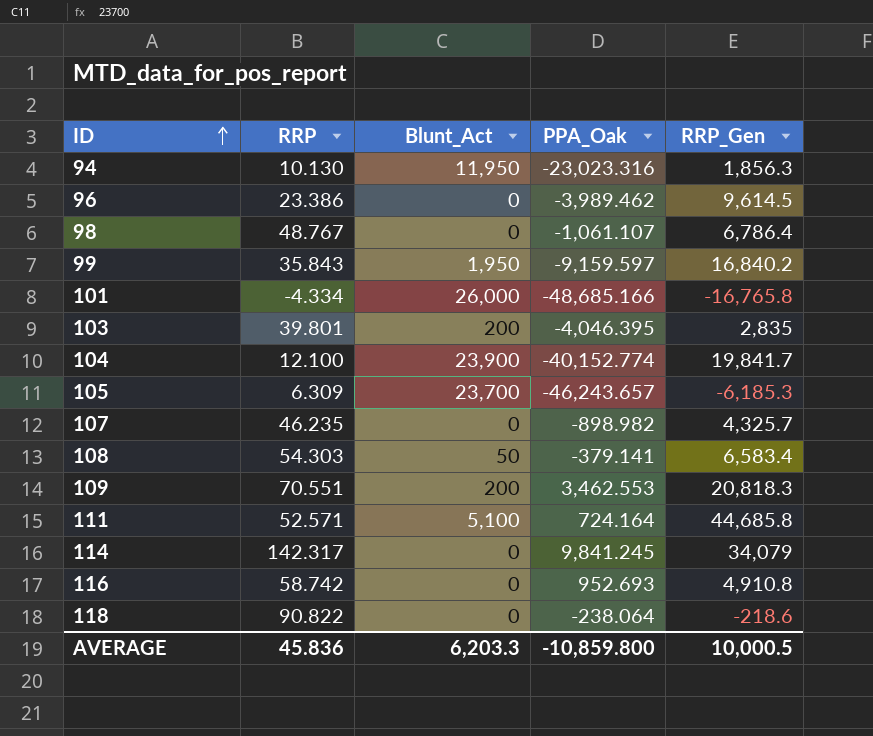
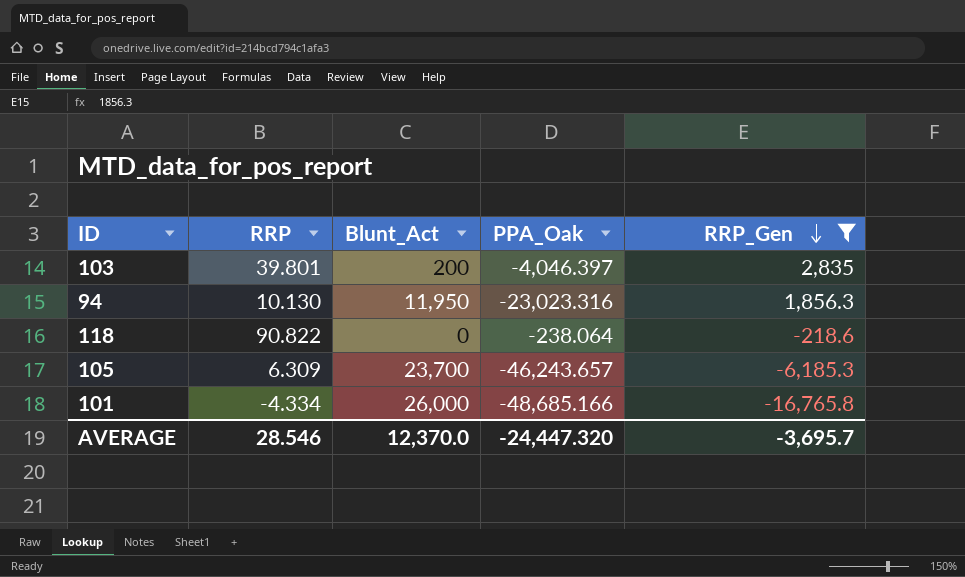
filter: none -> RRP_Gen <= 2,835
row order: ID ascending -> RRP_Gen descending
103 | PPA_Oak: -4,046.395 -> -4,046.397
AVERAGE | RRP: 45.836 -> 28.546
AVERAGE | Blunt_Act: 6,203.3 -> 12,370.0
AVERAGE | PPA_Oak: -10,859.800 -> -24,447.320
AVERAGE | RRP_Gen: 10,000.5 -> -3,695.7

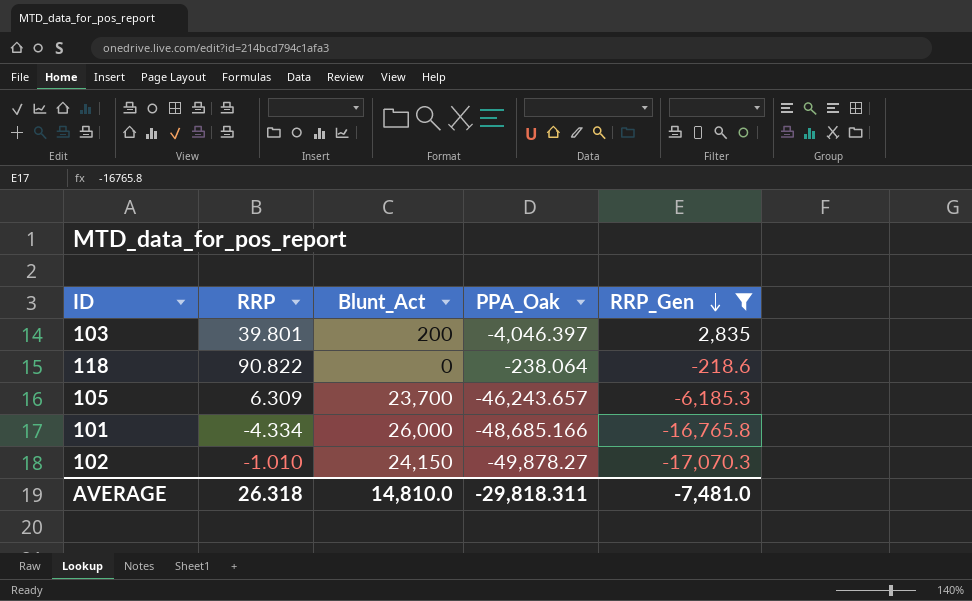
row 94: 10.130 | 11,950 | -23,023.316 | 1,856.3 -> none
row 102: none -> -1.010 | 24,150 | -49,878.27 | -17,070.3
AVERAGE | RRP: 28.546 -> 26.318
AVERAGE | Blunt_Act: 12,370.0 -> 14,810.0
AVERAGE | PPA_Oak: -24,447.320 -> -29,818.311
AVERAGE | RRP_Gen: -3,695.7 -> -7,481.0

